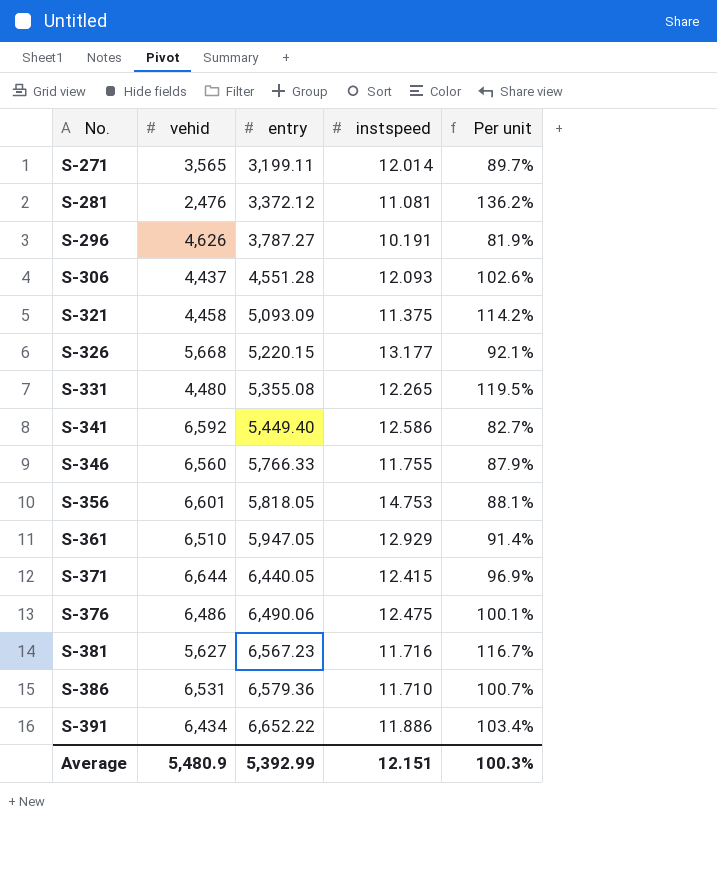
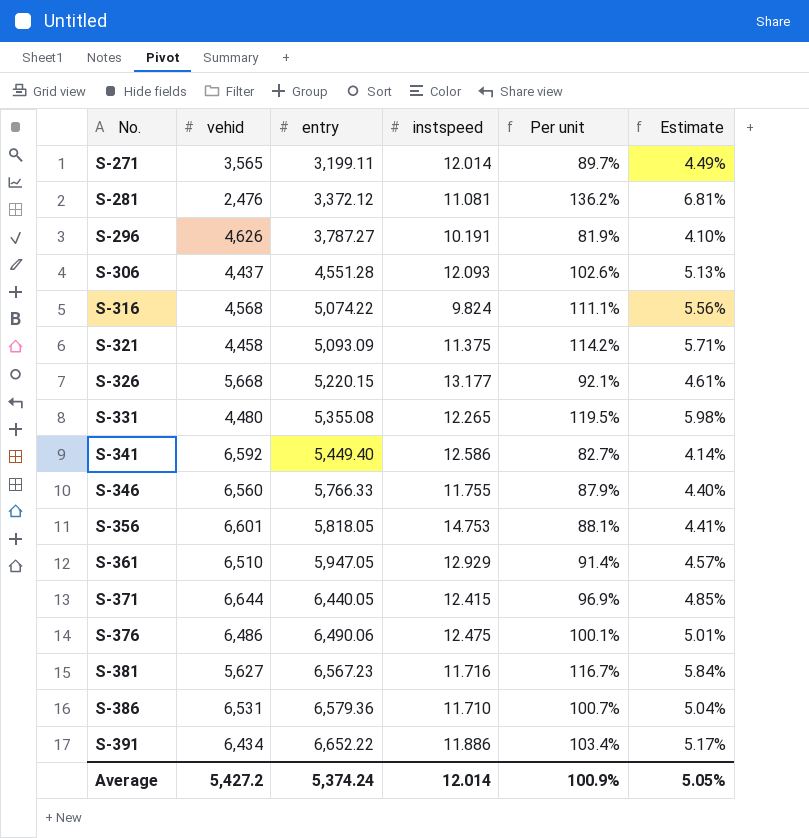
column Estimate | formula: none -> [Per unit] * 0.05
row S-316: none -> 4,568 | 5,074.22 | 9.824 | 111.1% | 5.56%
Average | vehid: 5,480.9 -> 5,427.2
Average | entry: 5,392.99 -> 5,374.24
Average | instspeed: 12.151 -> 12.014
Average | Per unit: 100.3% -> 100.9%

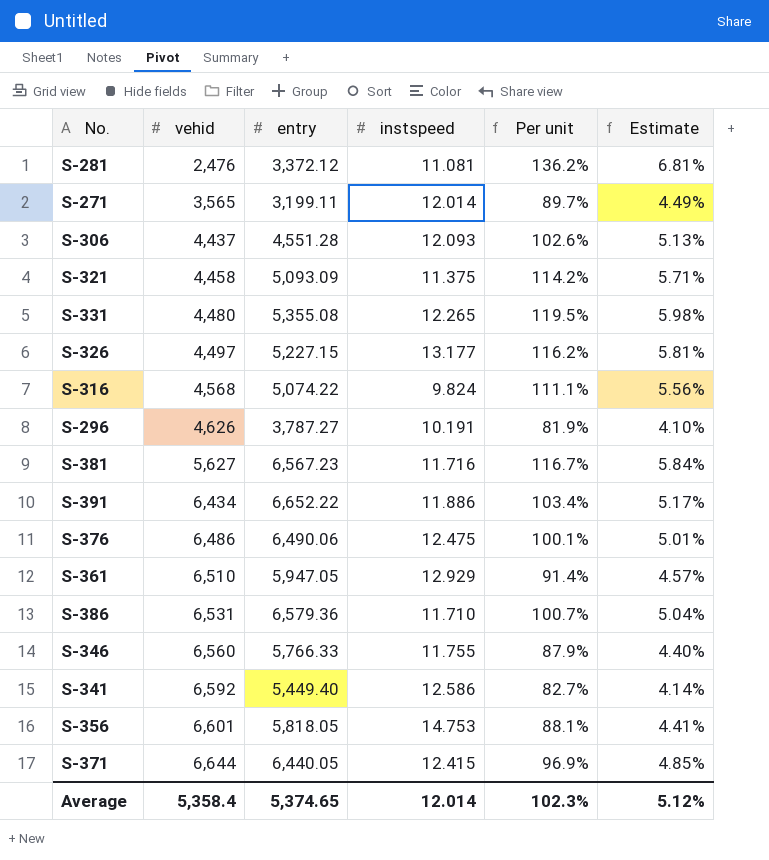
row order: No. ascending -> vehid ascending
S-326 | vehid: 5,668 -> 4,497
S-326 | entry: 5,220.15 -> 5,227.15
S-326 | Per unit: 92.1% -> 116.2%
S-326 | Estimate: 4.61% -> 5.81%
Average | vehid: 5,427.2 -> 5,358.4
Average | entry: 5,374.24 -> 5,374.65
Average | Per unit: 100.9% -> 102.3%
Average | Estimate: 5.05% -> 5.12%

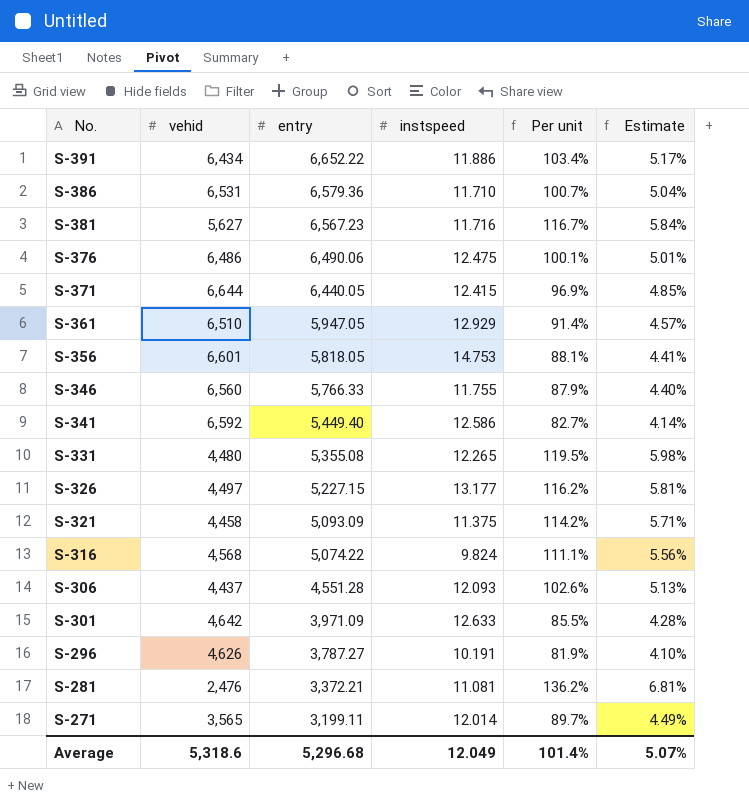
row order: vehid ascending -> No. descending
row S-301: none -> 4,642 | 3,971.09 | 12.633 | 85.5% | 4.28%
S-281 | entry: 3,372.12 -> 3,372.21
Average | vehid: 5,358.4 -> 5,318.6
Average | entry: 5,374.65 -> 5,296.68
Average | instspeed: 12.014 -> 12.049
Average | Per unit: 102.3% -> 101.4%
Average | Estimate: 5.12% -> 5.07%

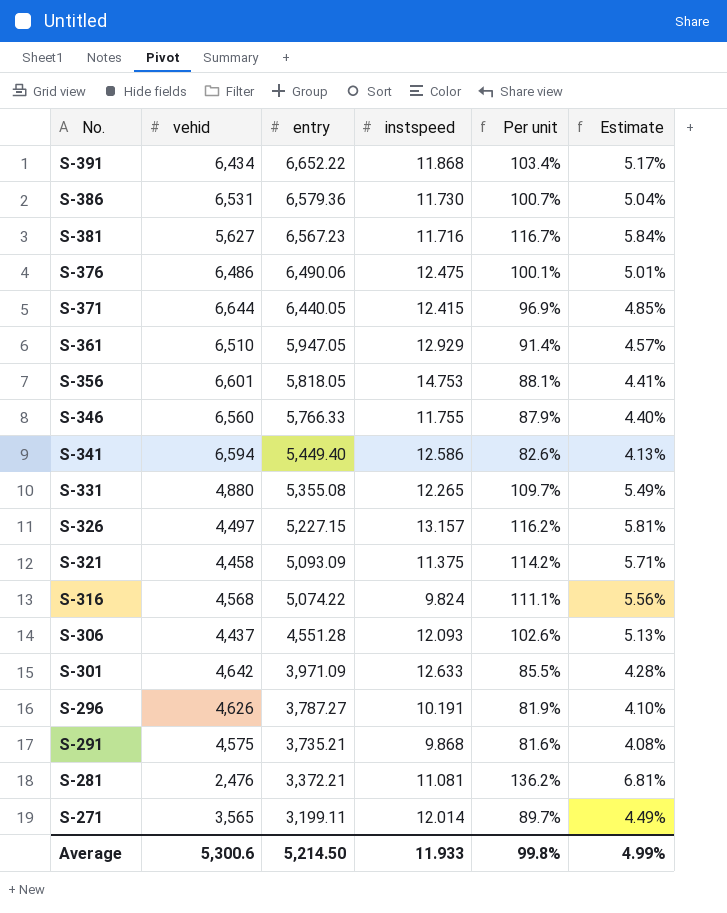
S-391 | instspeed: 11.886 -> 11.868
S-386 | instspeed: 11.710 -> 11.730
S-341 | vehid: 6,592 -> 6,594
S-341 | Per unit: 82.7% -> 82.6%
S-341 | Estimate: 4.14% -> 4.13%
S-331 | vehid: 4,480 -> 4,880
S-331 | Per unit: 119.5% -> 109.7%
S-331 | Estimate: 5.98% -> 5.49%
S-326 | instspeed: 13.177 -> 13.157
row S-291: none -> 4,575 | 3,735.21 | 9.868 | 81.6% | 4.08%
Average | vehid: 5,318.6 -> 5,300.6
Average | entry: 5,296.68 -> 5,214.50
Average | instspeed: 12.049 -> 11.933
Average | Per unit: 101.4% -> 99.8%
Average | Estimate: 5.07% -> 4.99%

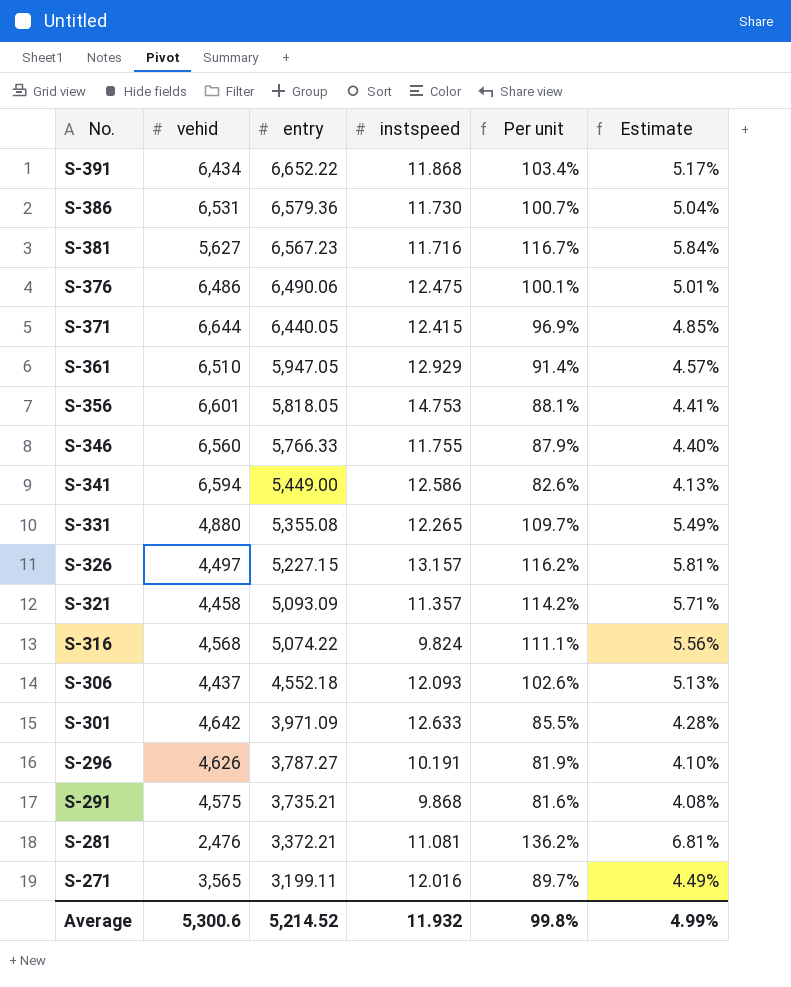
S-341 | entry: 5,449.40 -> 5,449.00
S-321 | instspeed: 11.375 -> 11.357
S-306 | entry: 4,551.28 -> 4,552.18
S-271 | instspeed: 12.014 -> 12.016
Average | entry: 5,214.50 -> 5,214.52
Average | instspeed: 11.933 -> 11.932

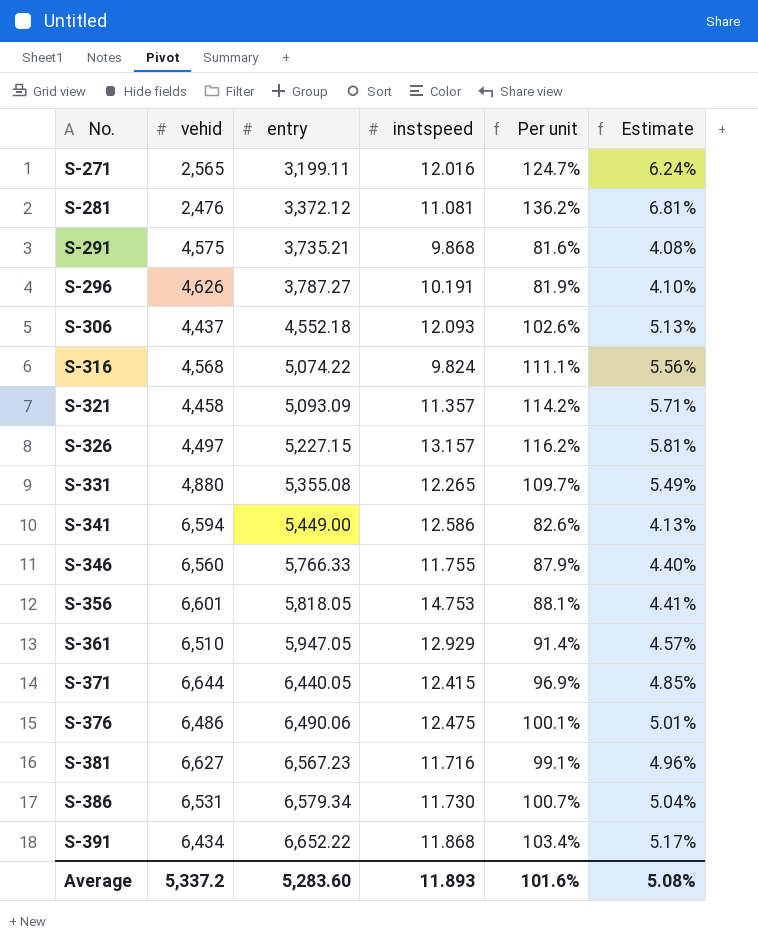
row order: No. descending -> No. ascending
row S-301: 4,642 | 3,971.09 | 12.633 | 85.5% | 4.28% -> none
S-271 | vehid: 3,565 -> 2,565
S-271 | Per unit: 89.7% -> 124.7%
S-271 | Estimate: 4.49% -> 6.24%
S-281 | entry: 3,372.21 -> 3,372.12
S-381 | vehid: 5,627 -> 6,627
S-381 | Per unit: 116.7% -> 99.1%
S-381 | Estimate: 5.84% -> 4.96%
S-386 | entry: 6,579.36 -> 6,579.34
Average | vehid: 5,300.6 -> 5,337.2
Average | entry: 5,214.52 -> 5,283.60
Average | instspeed: 11.932 -> 11.893
Average | Per unit: 99.8% -> 101.6%
Average | Estimate: 4.99% -> 5.08%

